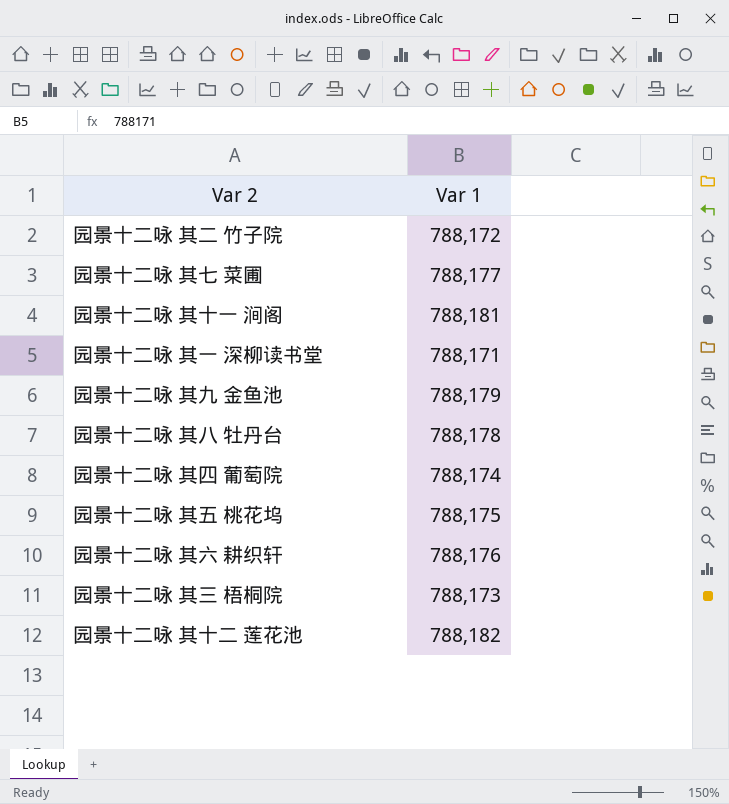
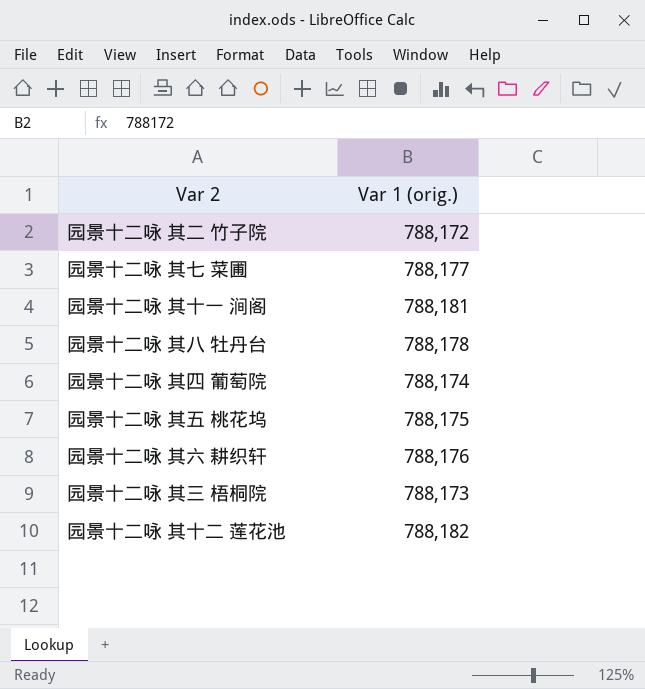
column name: Var 1 -> Var 1 (orig.)
row 园景十二咏 其一 深柳读书堂: 788,171 -> none
row 园景十二咏 其九 金鱼池: 788,179 -> none

